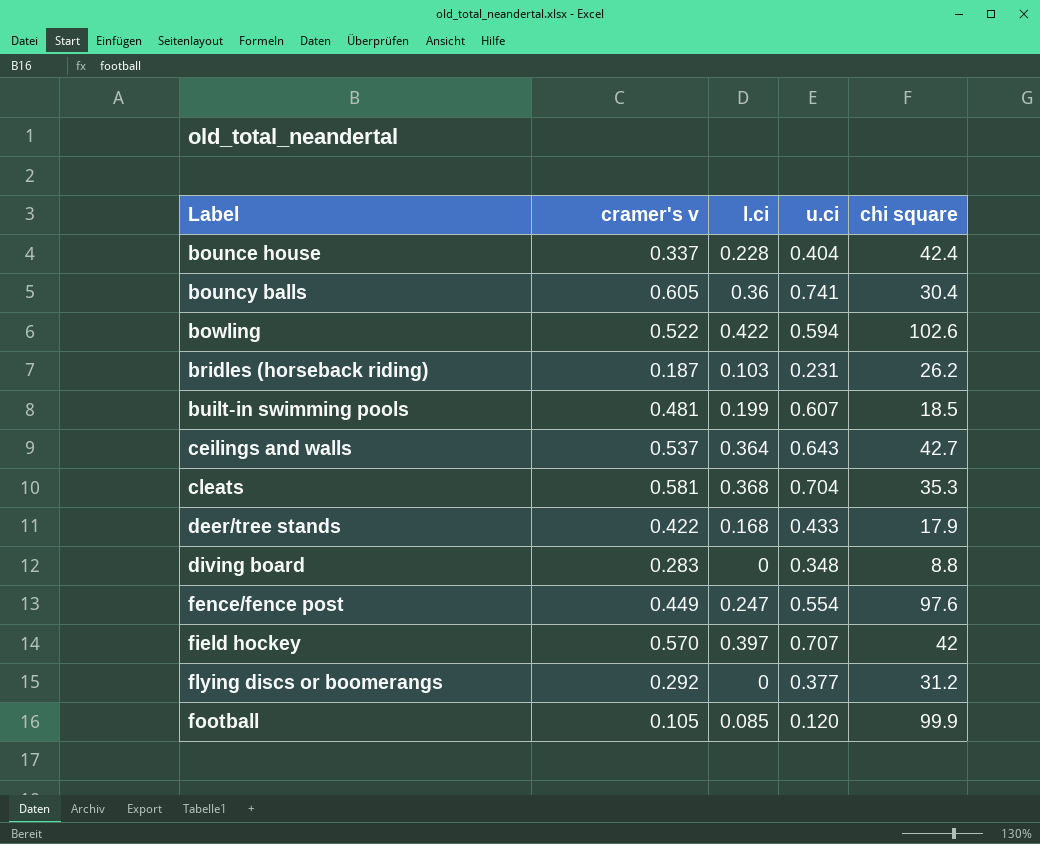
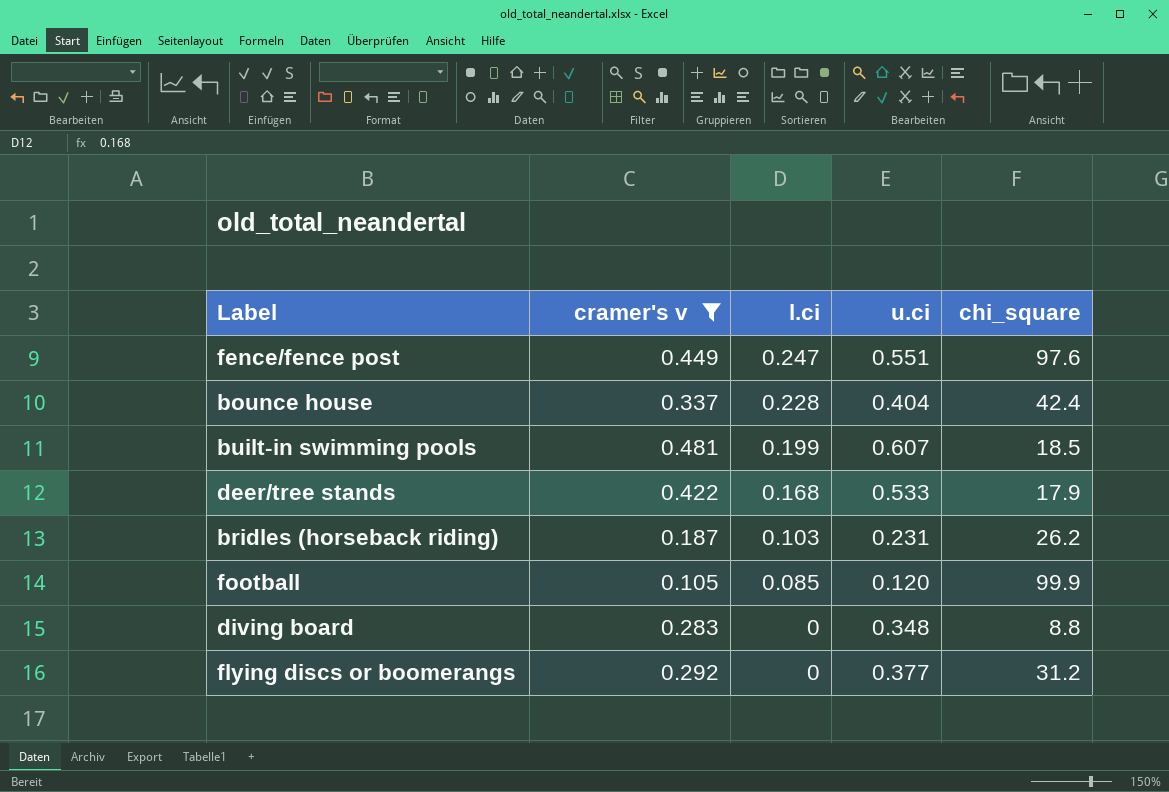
filter: none -> cramer's v <= 0.481
row order: Label ascending -> l.ci descending
column name: chi square -> chi_square
fence/fence post | u.ci: 0.554 -> 0.551
deer/tree stands | u.ci: 0.433 -> 0.533

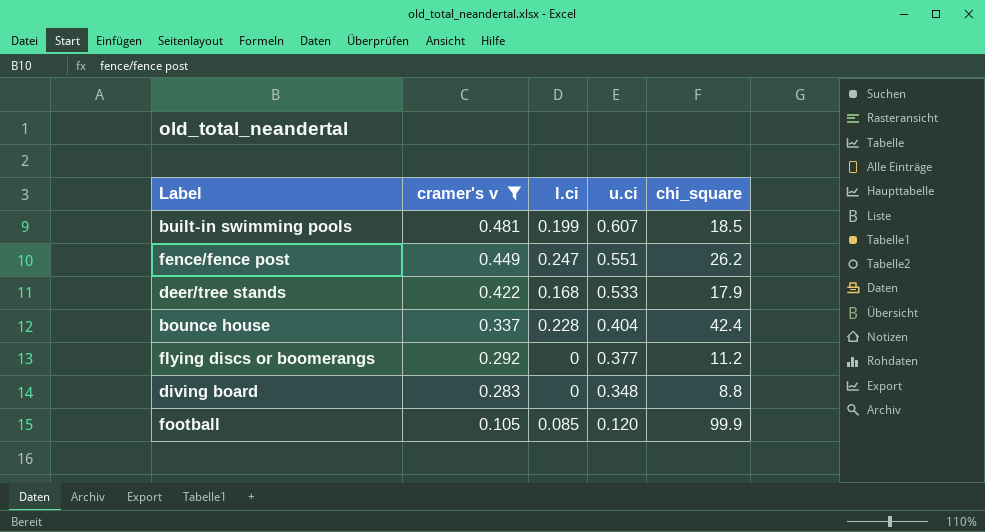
row order: l.ci descending -> cramer's v descending
row bridles (horseback riding): 0.187 | 0.103 | 0.231 | 26.2 -> none
fence/fence post | chi_square: 97.6 -> 26.2
flying discs or boomerangs | chi_square: 31.2 -> 11.2

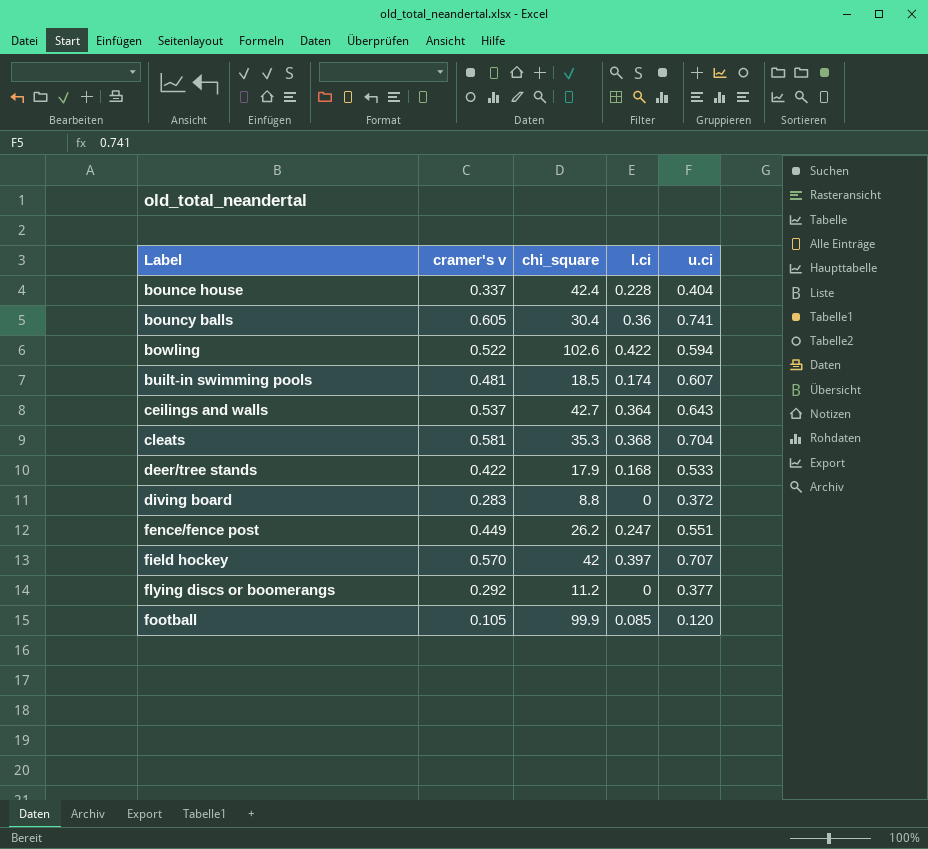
filter: cramer's v <= 0.481 -> none
row order: cramer's v descending -> Label ascending
column chi_square | position: 5 -> 3
built-in swimming pools | l.ci: 0.199 -> 0.174
diving board | u.ci: 0.348 -> 0.372

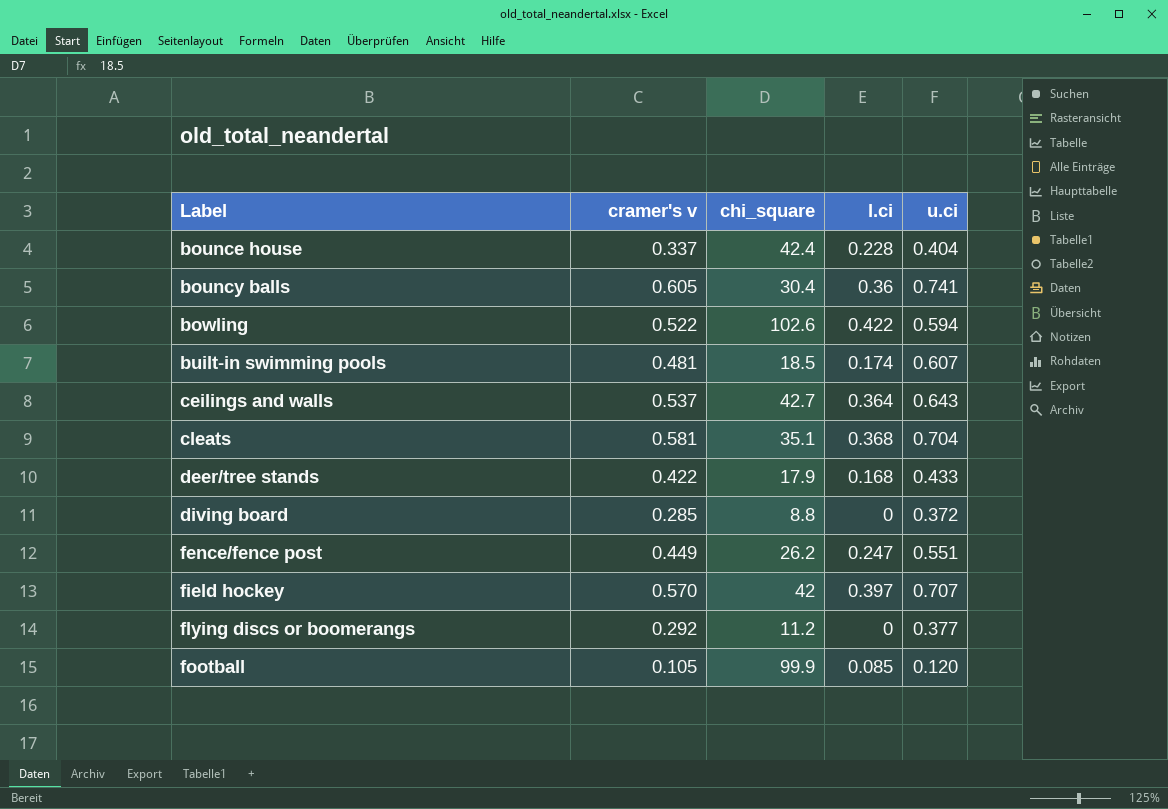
cleats | chi_square: 35.3 -> 35.1
deer/tree stands | u.ci: 0.533 -> 0.433
diving board | cramer's v: 0.283 -> 0.285

